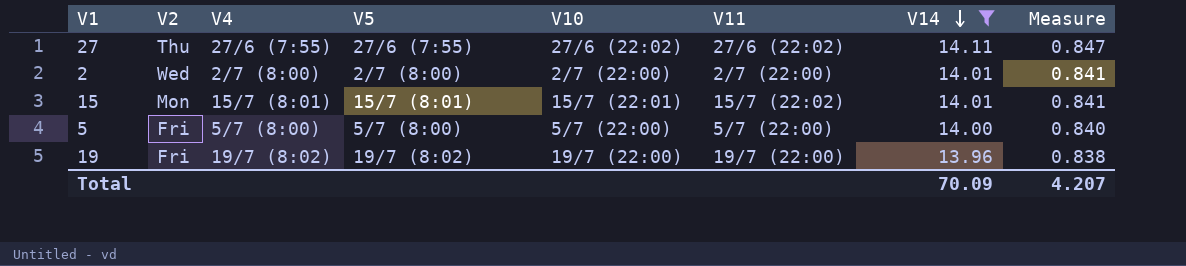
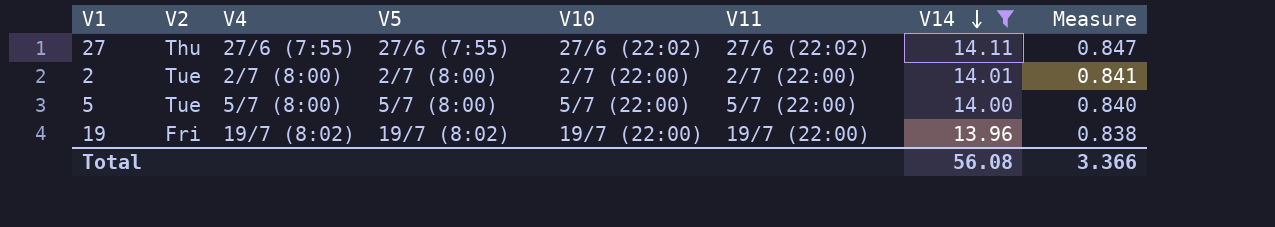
row 15: Mon | 15/7 (8:01) | 15/7 (8:01) | 15/7 (22:01) | 15/7 (22:02) | 14.01 | 0.841 -> none
2 | V2: Wed -> Tue
5 | V2: Fri -> Tue
Total | V14: 70.09 -> 56.08
Total | Measure: 4.207 -> 3.366

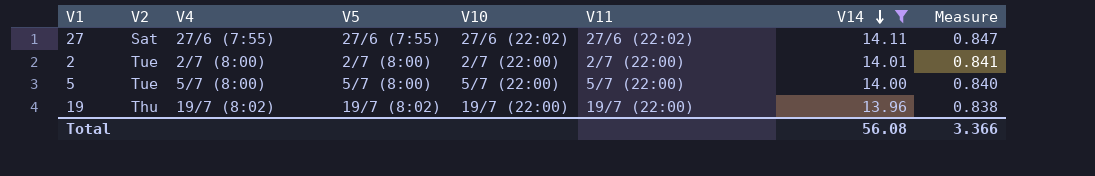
27 | V2: Thu -> Sat
19 | V2: Fri -> Thu

